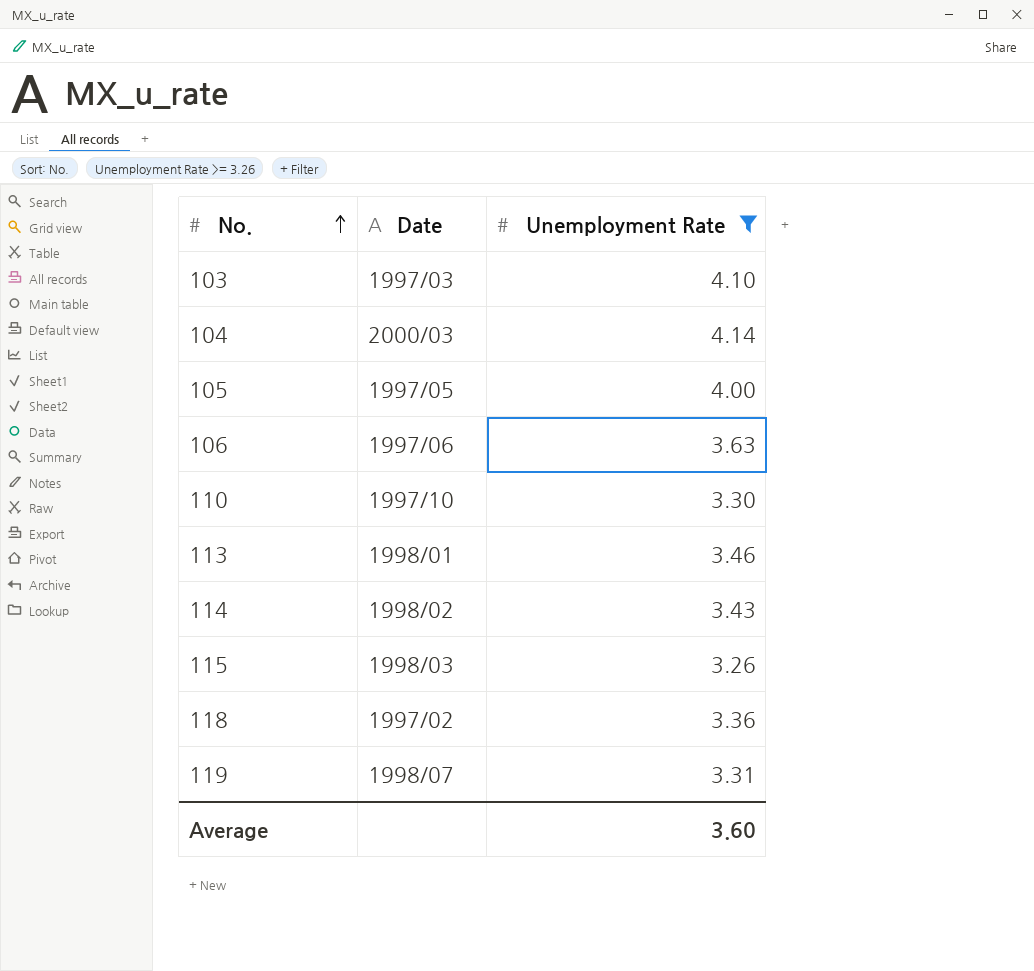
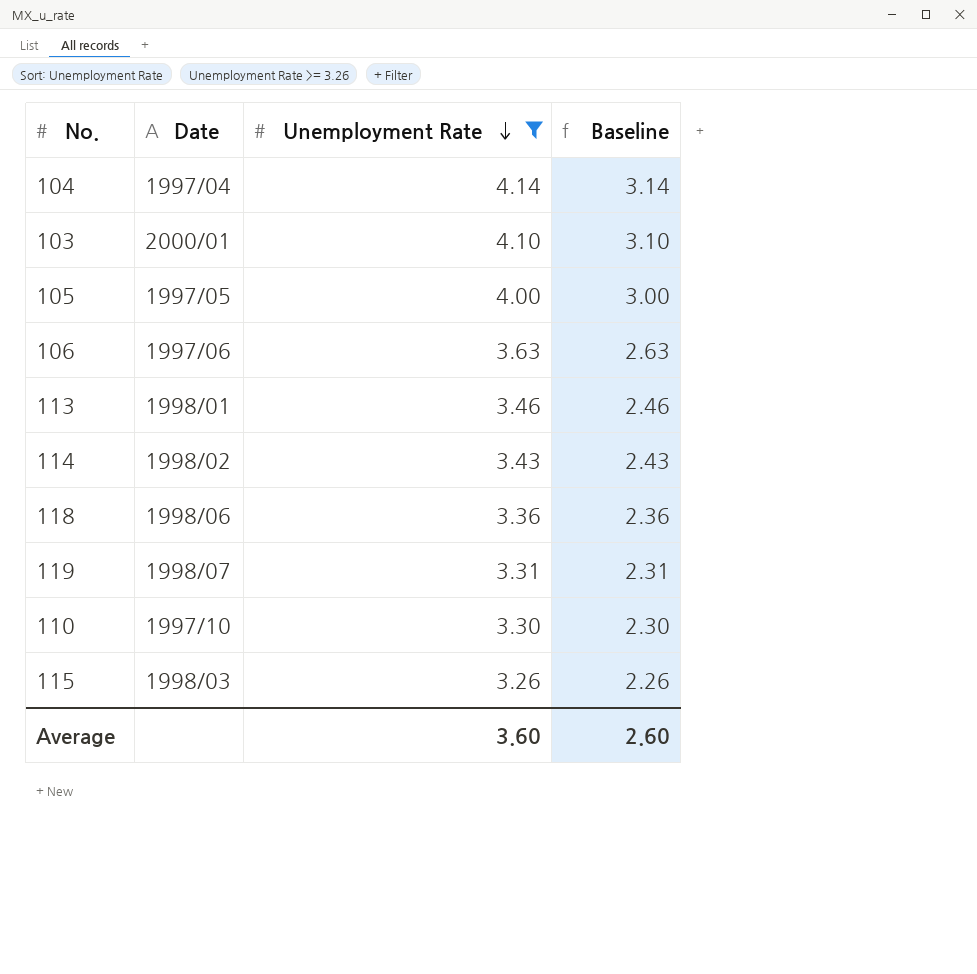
row order: No. ascending -> Unemployment Rate descending
column Baseline | formula: none -> [Unemployment Rate] - 1
104 | Date: 2000/03 -> 1997/04
103 | Date: 1997/03 -> 2000/01
118 | Date: 1997/02 -> 1998/06

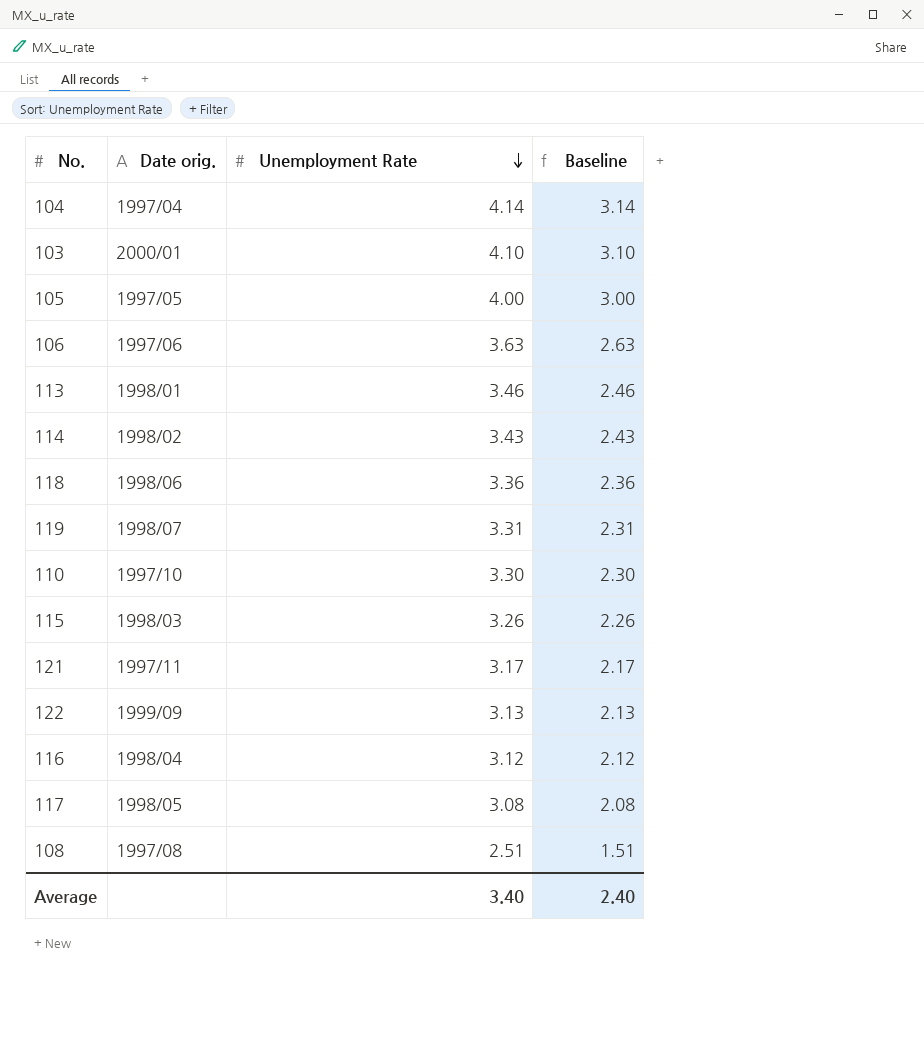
filter: Unemployment Rate >= 3.26 -> none
column name: Date -> Date orig.
Average | Unemployment Rate: 3.60 -> 3.40
Average | Baseline: 2.60 -> 2.40

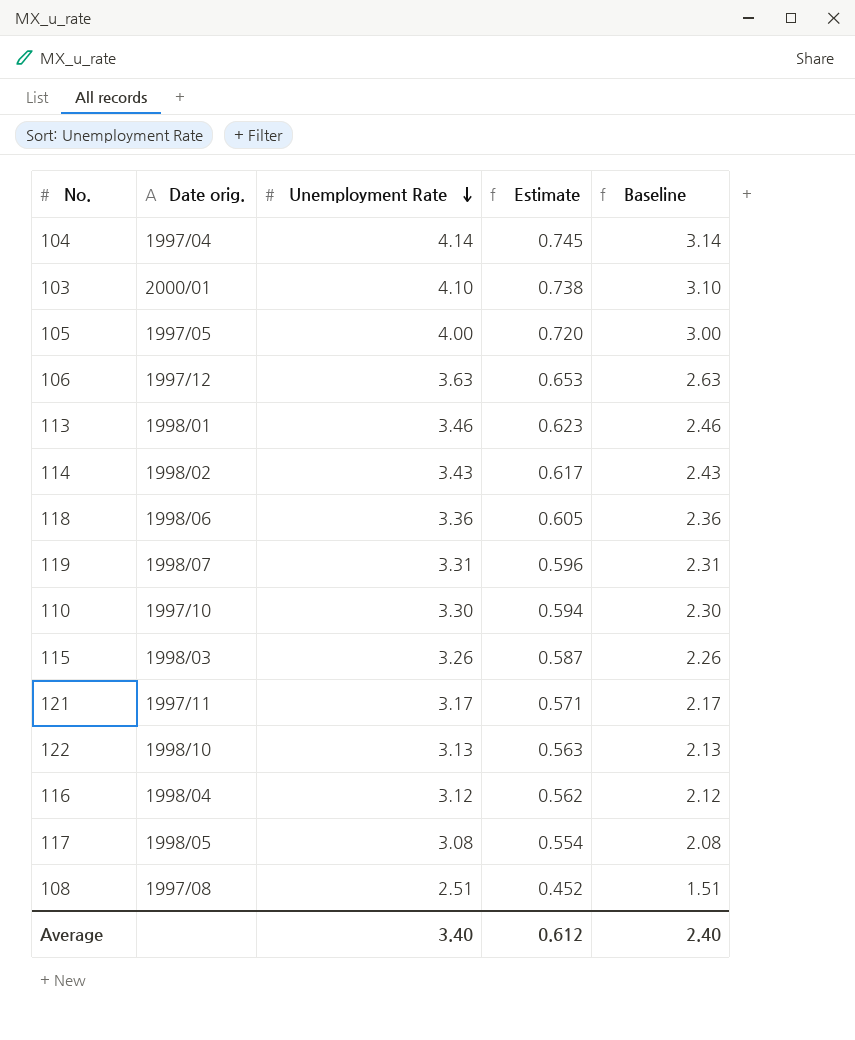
column Estimate | formula: none -> [Unemployment Rate] * 0.18
106 | Date orig.: 1997/06 -> 1997/12
122 | Date orig.: 1999/09 -> 1998/10

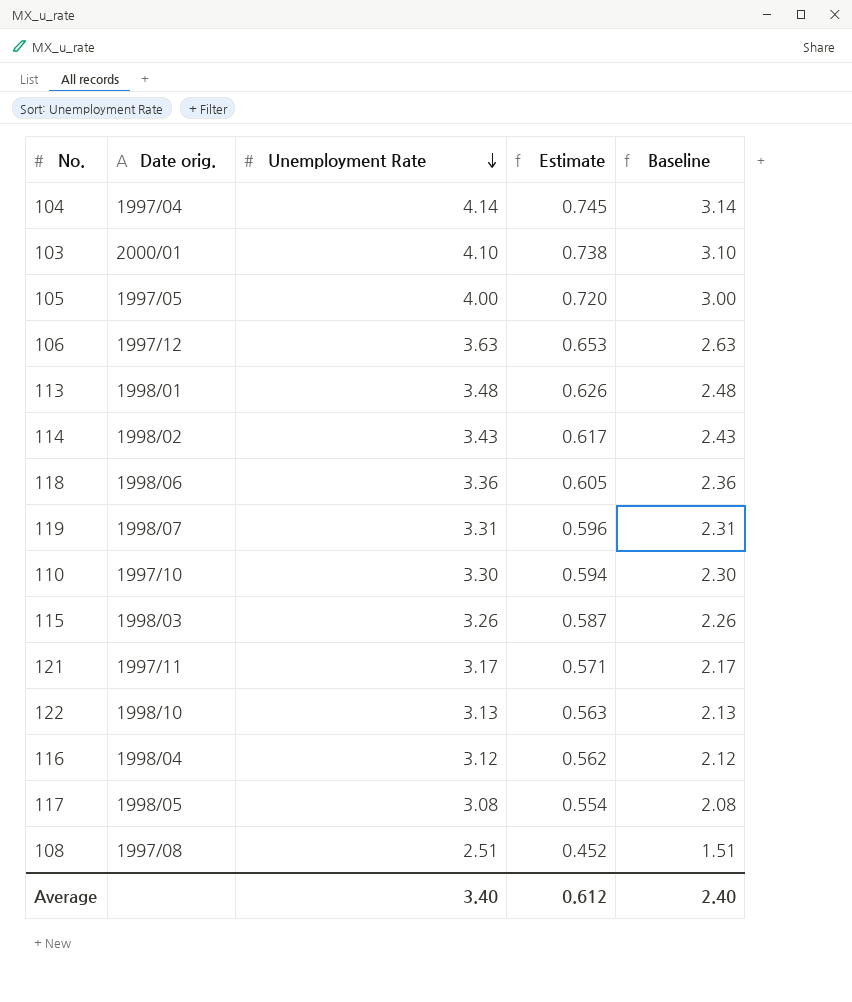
113 | Unemployment Rate: 3.46 -> 3.48
113 | Estimate: 0.623 -> 0.626
113 | Baseline: 2.46 -> 2.48

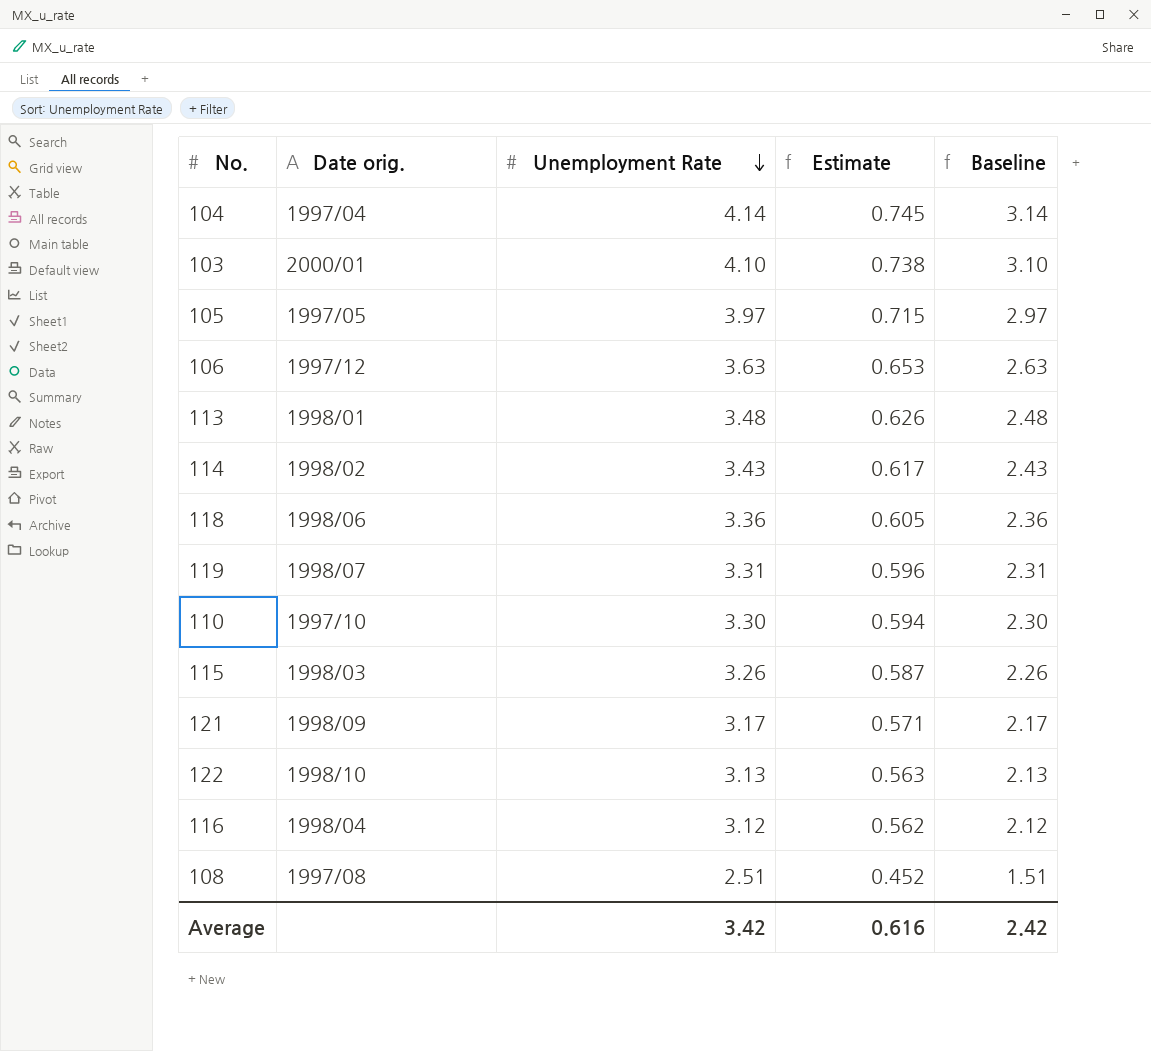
row 117: 1998/05 | 3.08 | 0.554 | 2.08 -> none
105 | Unemployment Rate: 4.00 -> 3.97
105 | Estimate: 0.720 -> 0.715
105 | Baseline: 3.00 -> 2.97
121 | Date orig.: 1997/11 -> 1998/09
Average | Unemployment Rate: 3.40 -> 3.42
Average | Estimate: 0.612 -> 0.616
Average | Baseline: 2.40 -> 2.42

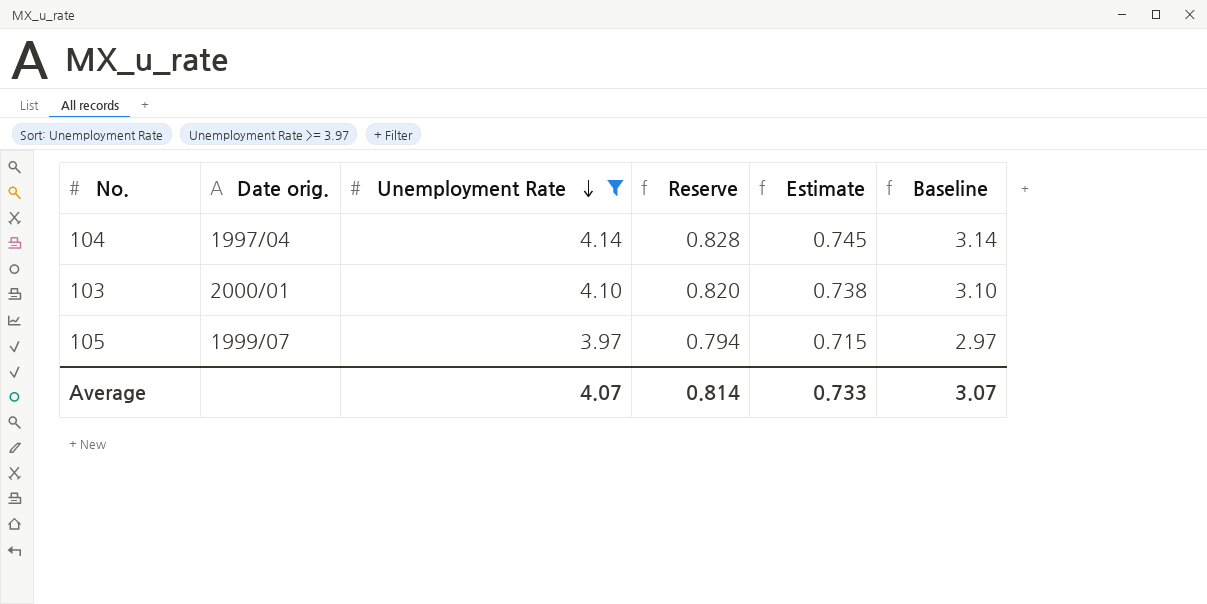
filter: none -> Unemployment Rate >= 3.97
column Reserve | formula: none -> [Unemployment Rate] * 0.2
105 | Date orig.: 1997/05 -> 1999/07
Average | Unemployment Rate: 3.42 -> 4.07
Average | Estimate: 0.616 -> 0.733
Average | Baseline: 2.42 -> 3.07

